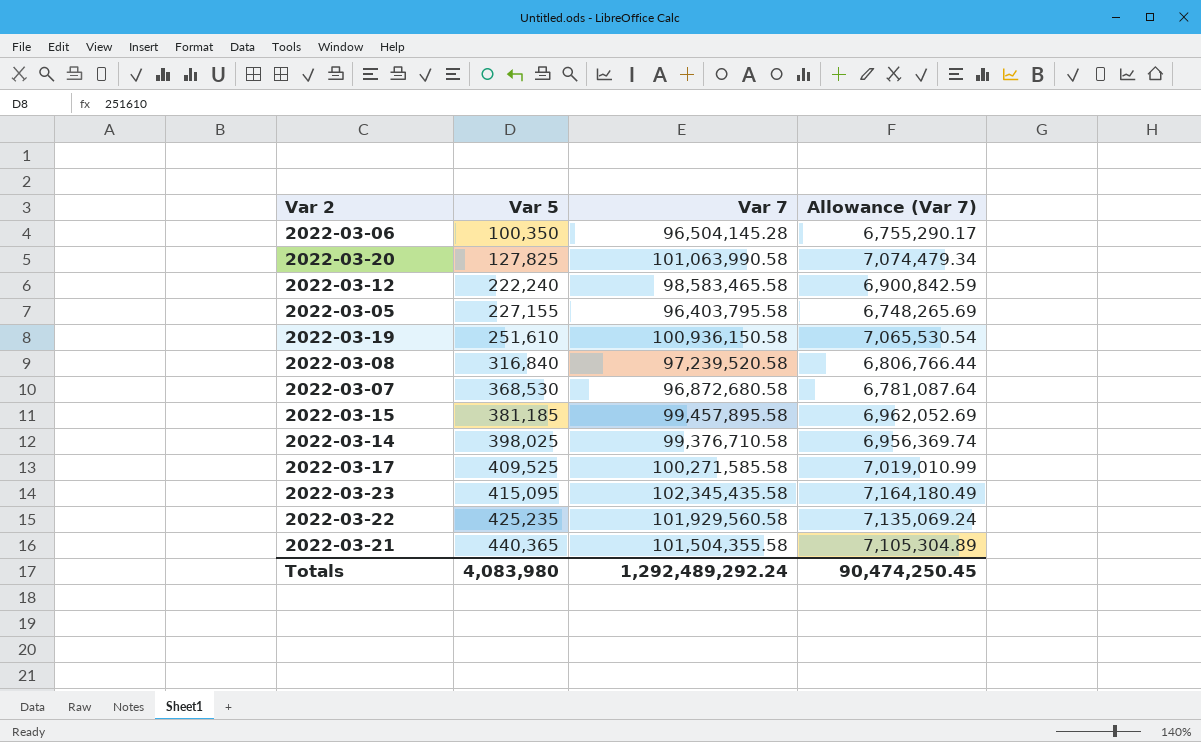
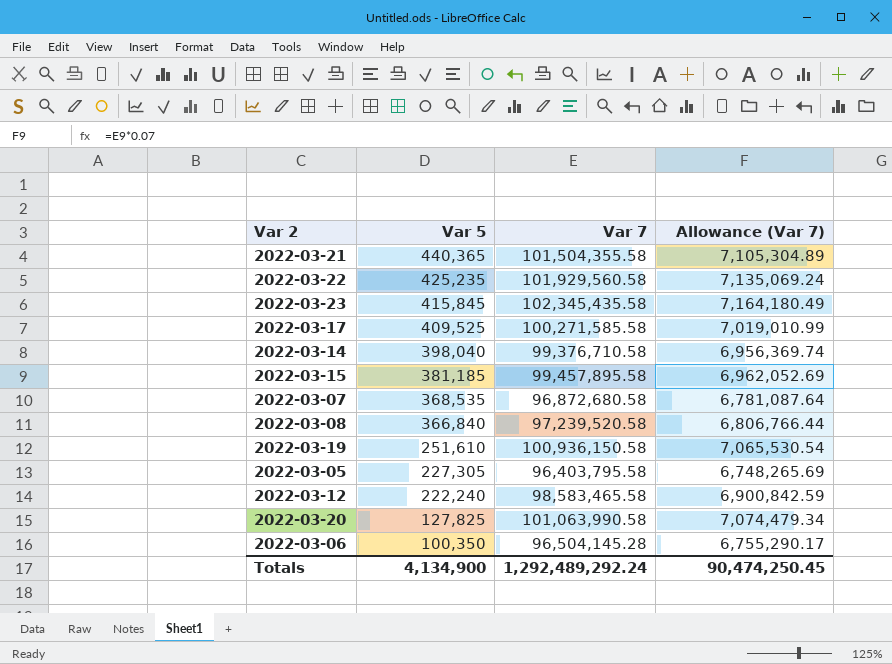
row order: Var 5 ascending -> Var 5 descending
2022-03-23 | Var 5: 415,095 -> 415,845
2022-03-14 | Var 5: 398,025 -> 398,040
2022-03-07 | Var 5: 368,530 -> 368,535
2022-03-08 | Var 5: 316,840 -> 366,840
2022-03-05 | Var 5: 227,155 -> 227,305
Totals | Var 5: 4,083,980 -> 4,134,900

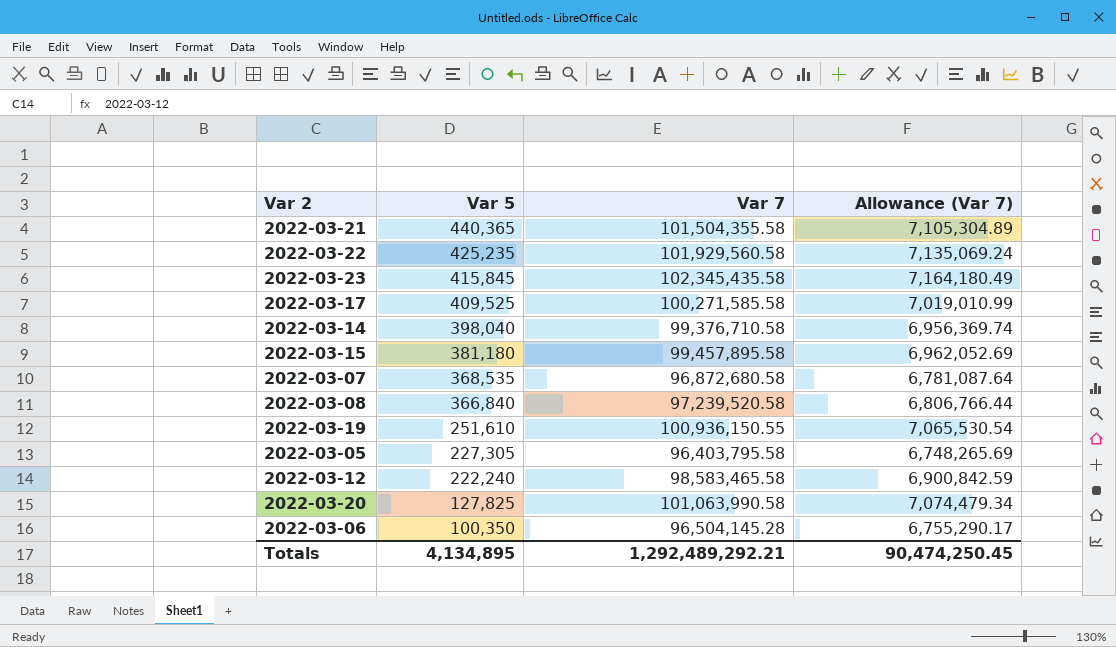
2022-03-15 | Var 5: 381,185 -> 381,180
2022-03-19 | Var 7: 100,936,150.58 -> 100,936,150.55
Totals | Var 5: 4,134,900 -> 4,134,895
Totals | Var 7: 1,292,489,292.24 -> 1,292,489,292.21

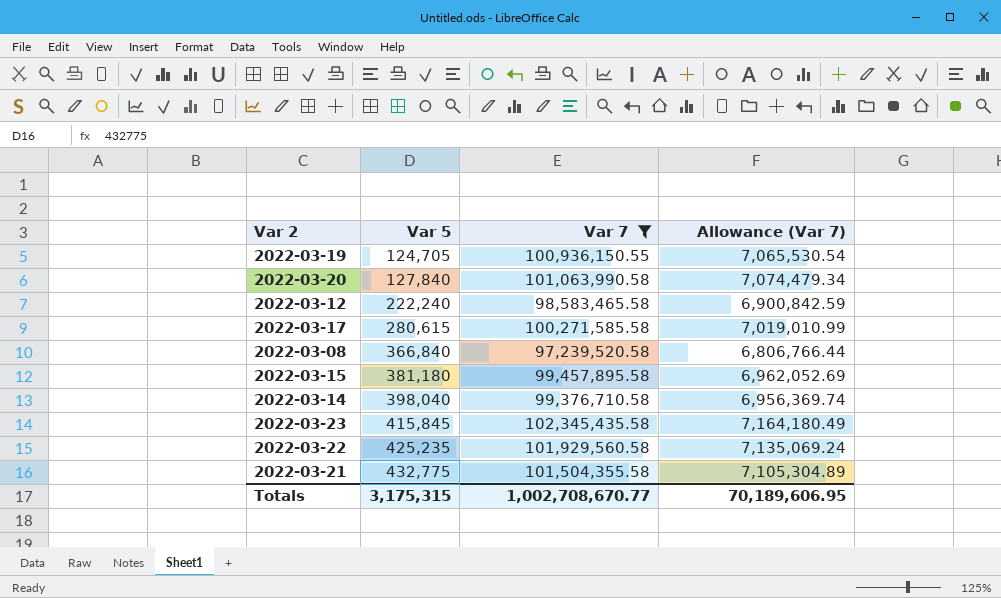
filter: none -> Var 7 >= 97,239,520.58
row order: Var 5 descending -> Var 5 ascending
2022-03-19 | Var 5: 251,610 -> 124,705
2022-03-20 | Var 5: 127,825 -> 127,840
2022-03-17 | Var 5: 409,525 -> 280,615
2022-03-21 | Var 5: 440,365 -> 432,775
Totals | Var 5: 4,134,895 -> 3,175,315
Totals | Var 7: 1,292,489,292.21 -> 1,002,708,670.77
Totals | Allowance (Var 7): 90,474,250.45 -> 70,189,606.95

